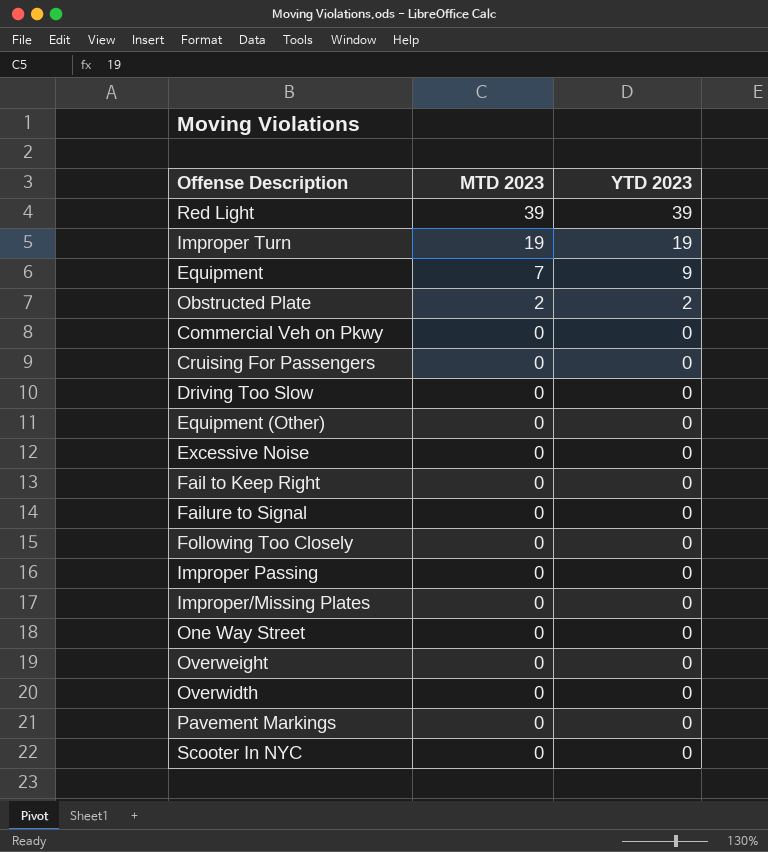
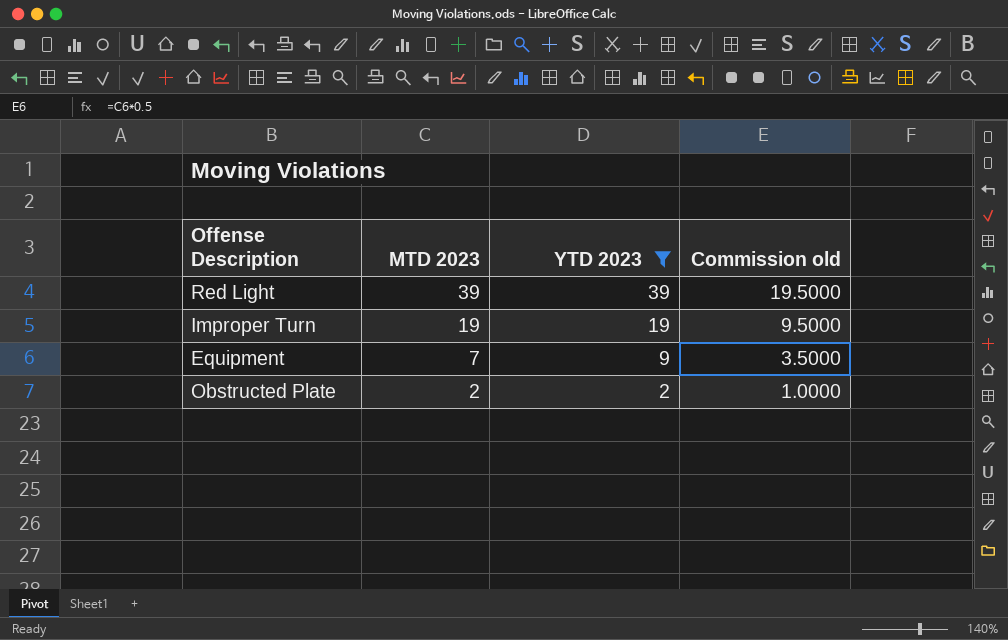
filter: none -> YTD 2023 != 0
column Commission old | formula: none -> [MTD 2023] * 0.5

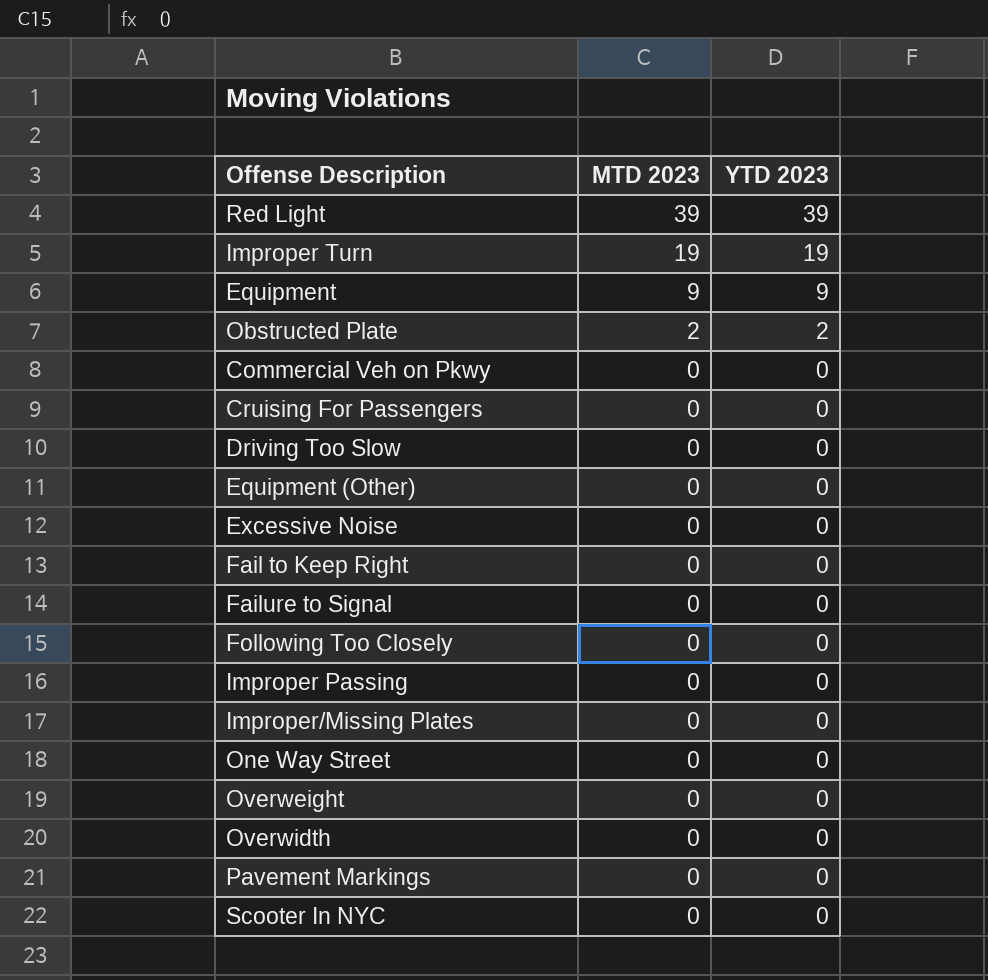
filter: YTD 2023 != 0 -> none
column Commission old | formula: [MTD 2023] * 0.5 -> none
Equipment | MTD 2023: 7 -> 9

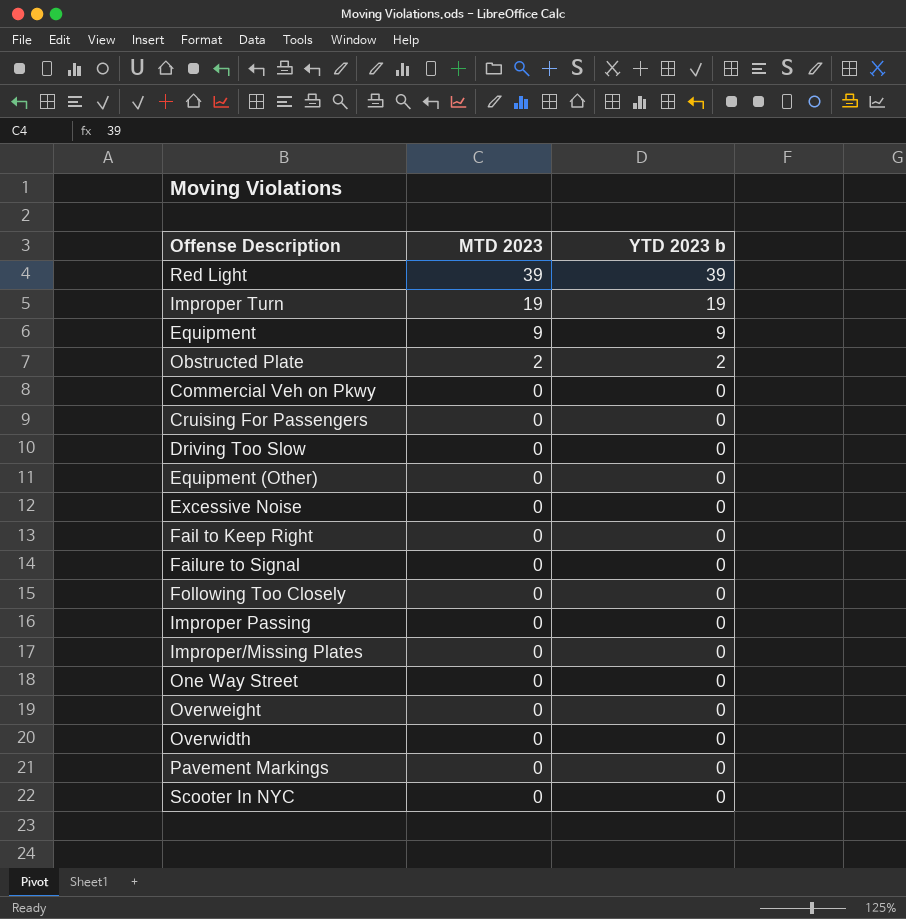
column name: YTD 2023 -> YTD 2023 b

